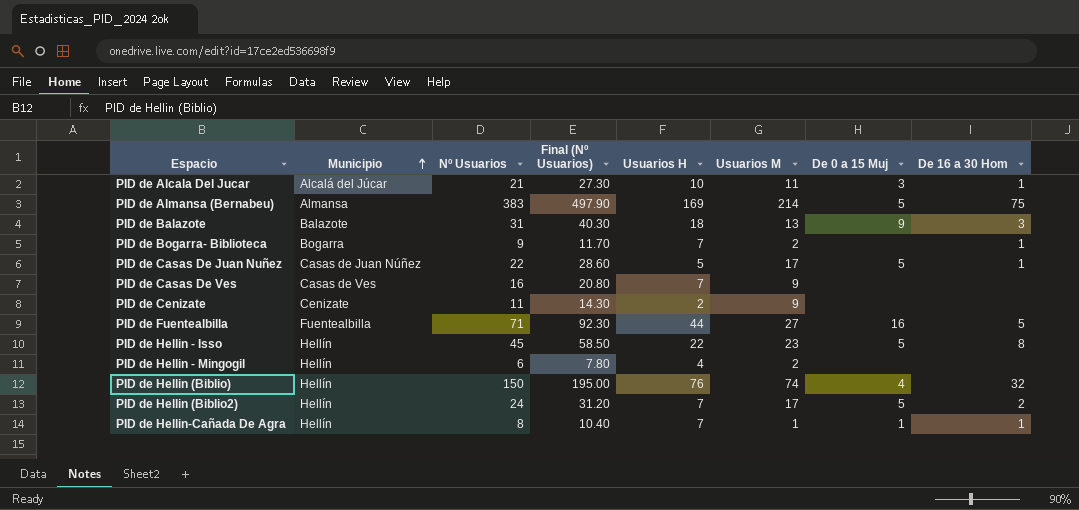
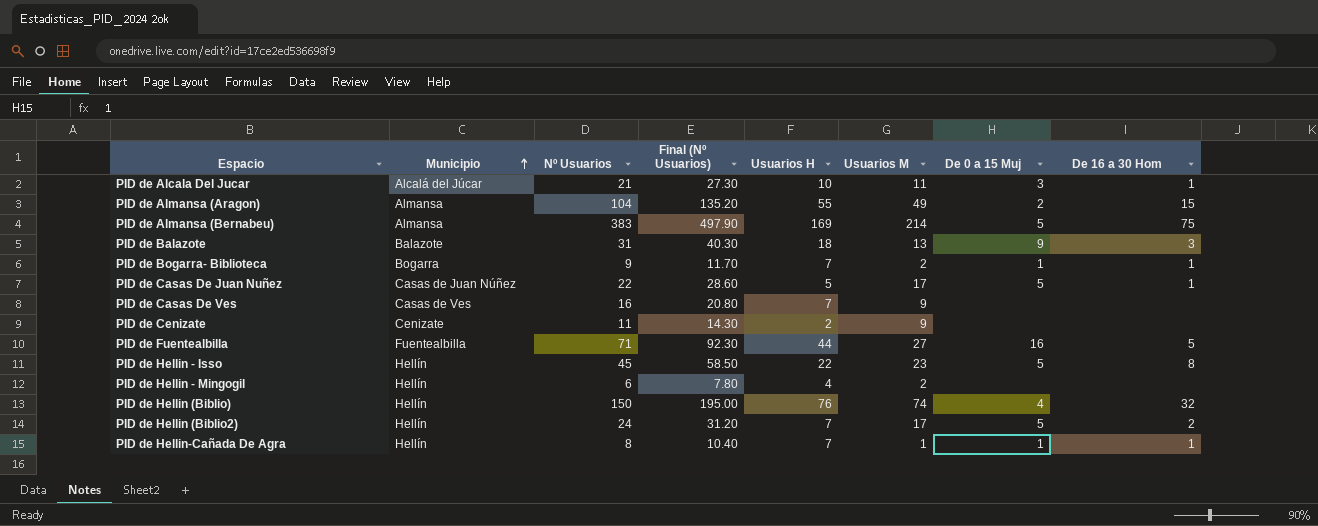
row PID de Almansa (Aragon): none -> Almansa | 104 | 135.20 | 55 | 49 | 2 | 15
PID de Bogarra- Biblioteca | De 0 a 15 Muj: none -> 1

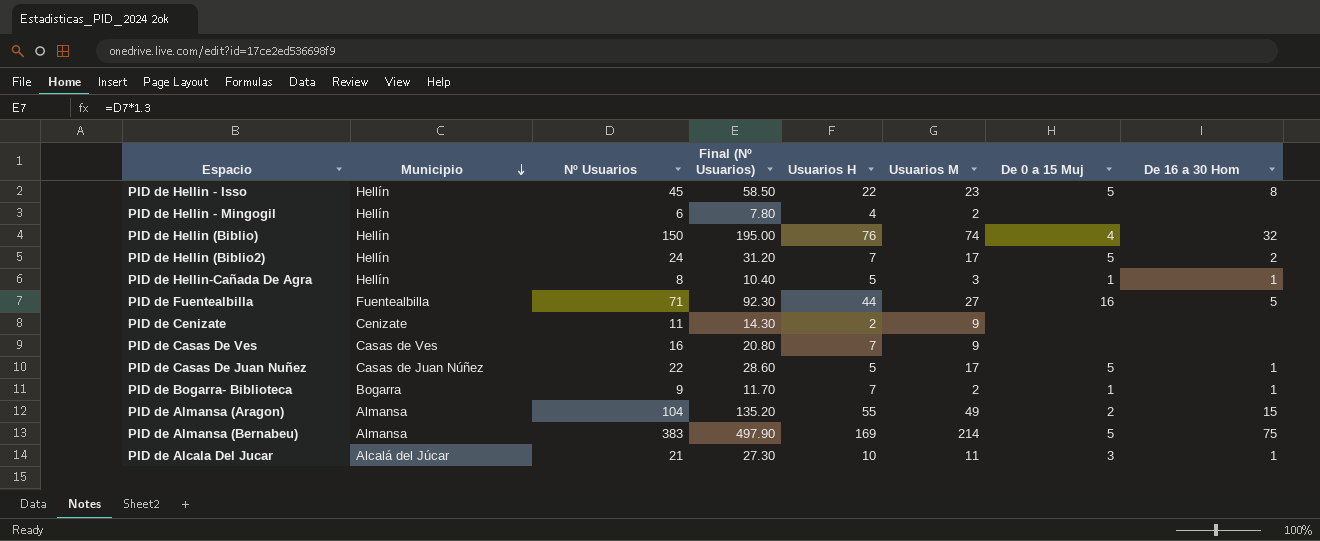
row order: Municipio ascending -> Municipio descending
row PID de Balazote: Balazote | 31 | 40.30 | 18 | 13 | 9 | 3 -> none
PID de Hellin-Cañada De Agra | Usuarios H: 7 -> 5
PID de Hellin-Cañada De Agra | Usuarios M: 1 -> 3

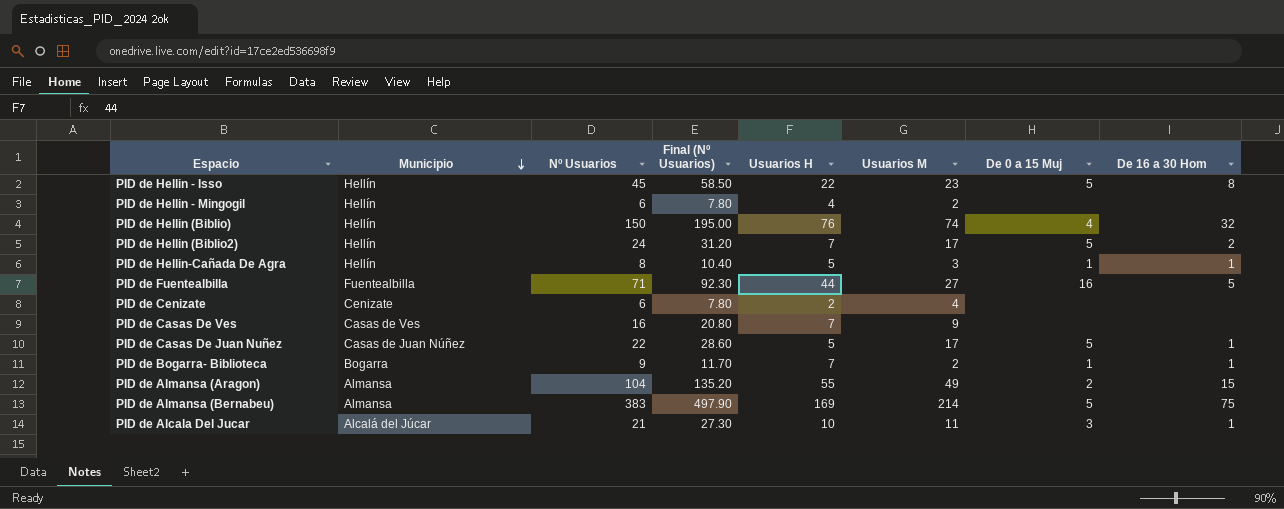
PID de Cenizate | Nº Usuarios: 11 -> 6
PID de Cenizate | Final (Nº Usuarios): 14.30 -> 7.80
PID de Cenizate | Usuarios M: 9 -> 4

